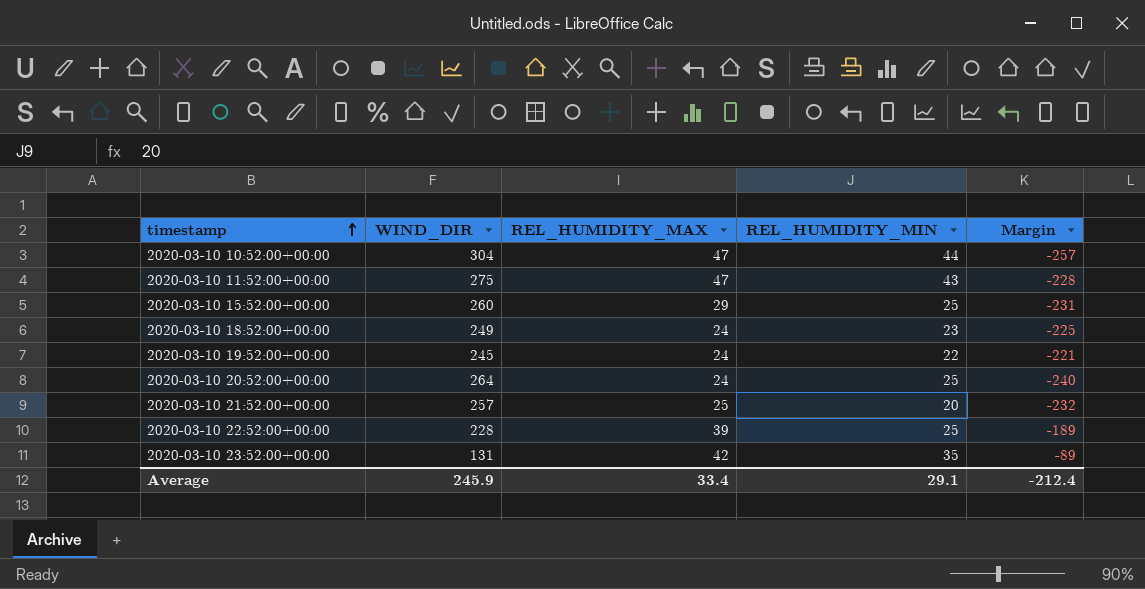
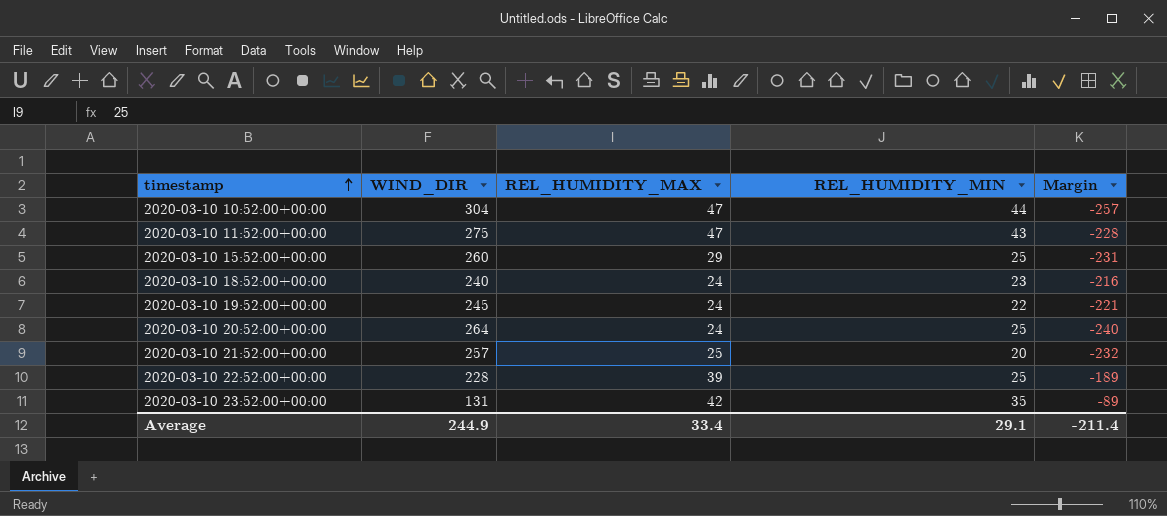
2020-03-10 18:52:00+00:00 | WIND_DIR: 249 -> 240
2020-03-10 18:52:00+00:00 | Margin: -225 -> -216
Average | WIND_DIR: 245.9 -> 244.9
Average | Margin: -212.4 -> -211.4

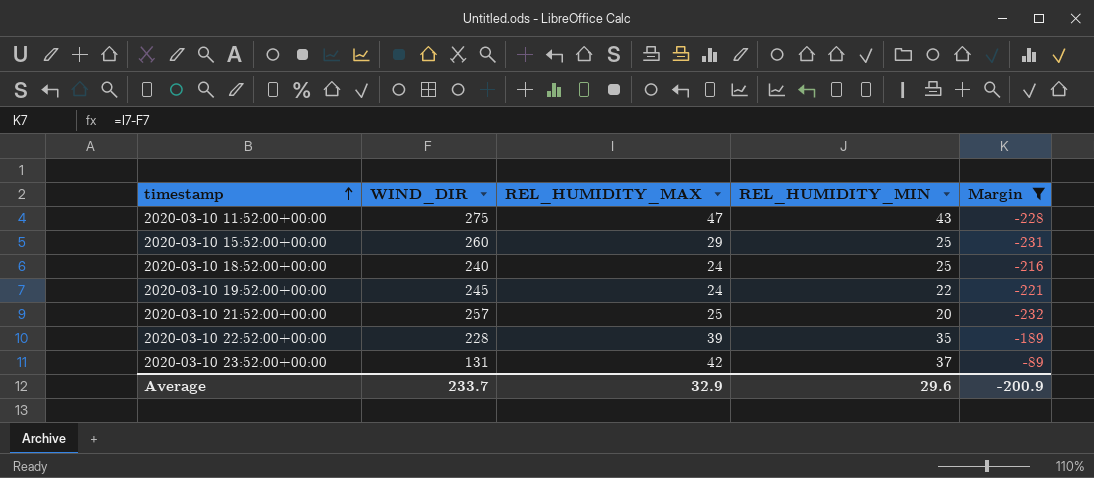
filter: none -> Margin >= -232
2020-03-10 18:52:00+00:00 | REL_HUMIDITY_MIN: 23 -> 25
2020-03-10 22:52:00+00:00 | REL_HUMIDITY_MIN: 25 -> 35
2020-03-10 23:52:00+00:00 | REL_HUMIDITY_MIN: 35 -> 37
Average | WIND_DIR: 244.9 -> 233.7
Average | REL_HUMIDITY_MAX: 33.4 -> 32.9
Average | REL_HUMIDITY_MIN: 29.1 -> 29.6
Average | Margin: -211.4 -> -200.9

